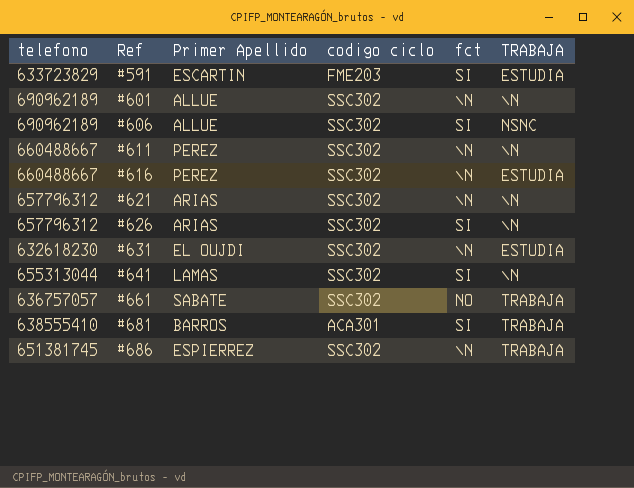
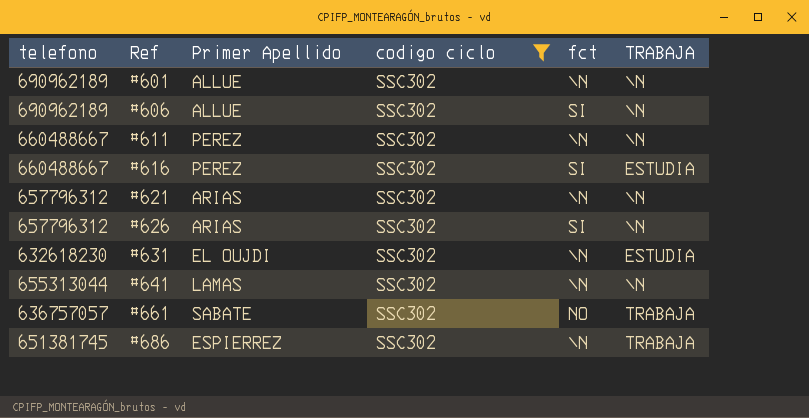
filter: none -> codigo ciclo = SSC302
#606 | TRABAJA: NSNC -> \N
#616 | fct: \N -> SI
#641 | fct: SI -> \N

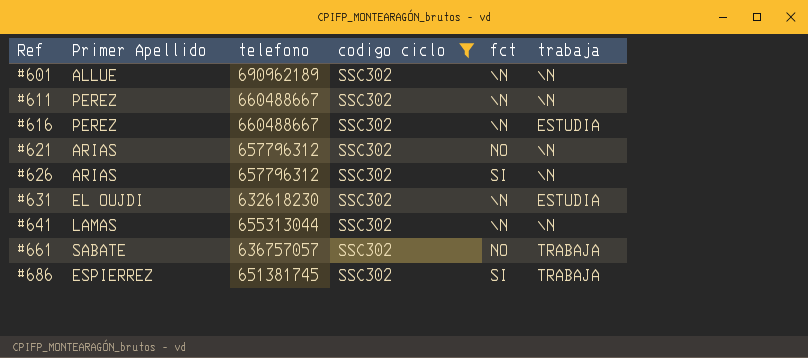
column telefono | position: 1 -> 3
column name: TRABAJA -> trabaja
row #606: 690962189 | ALLUE | SSC302 | SI | \N -> none
#616 | fct: SI -> \N
#621 | fct: \N -> NO
#686 | fct: \N -> SI

